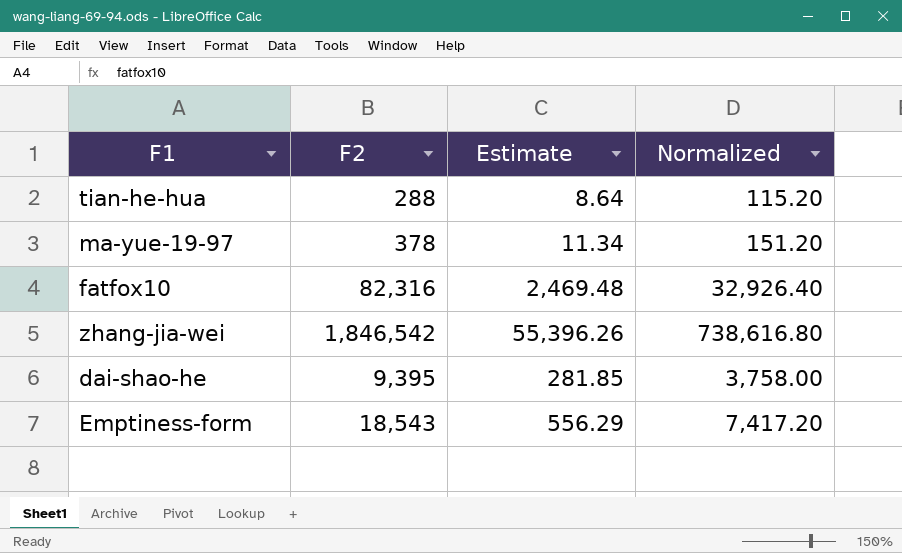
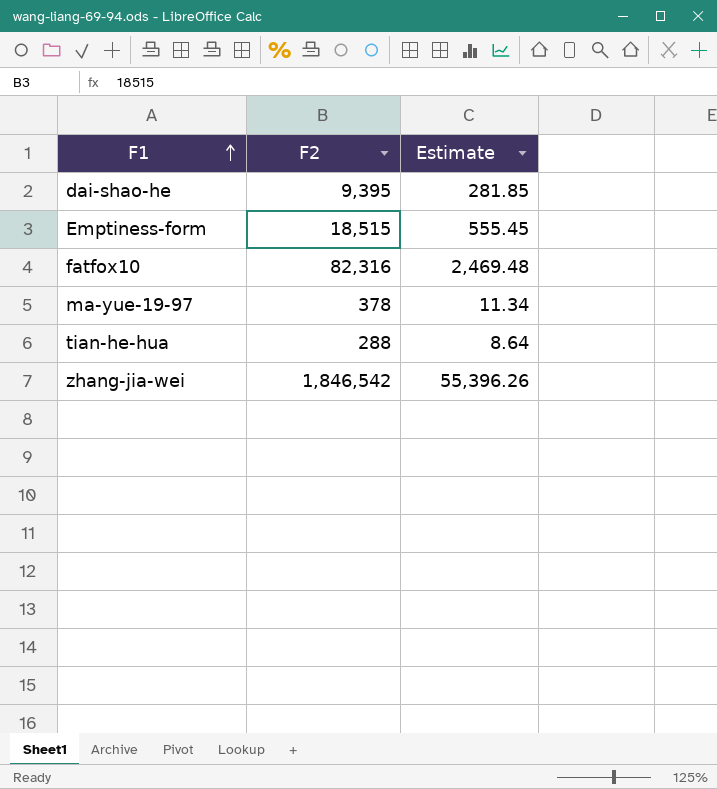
row order: none -> F1 ascending
column Normalized | formula: [F2] * 0.4 -> none
Emptiness-form | F2: 18,543 -> 18,515
Emptiness-form | Estimate: 556.29 -> 555.45

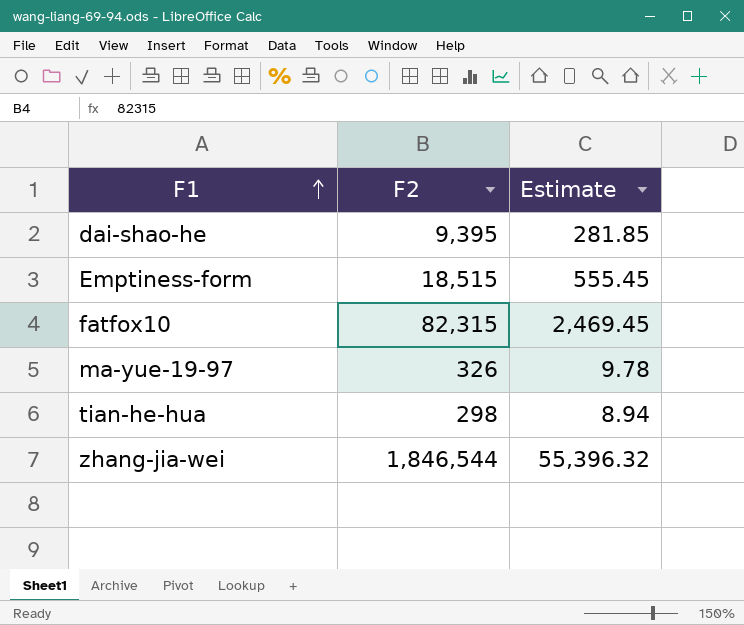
fatfox10 | F2: 82,316 -> 82,315
fatfox10 | Estimate: 2,469.48 -> 2,469.45
ma-yue-19-97 | F2: 378 -> 326
ma-yue-19-97 | Estimate: 11.34 -> 9.78
tian-he-hua | F2: 288 -> 298
tian-he-hua | Estimate: 8.64 -> 8.94
zhang-jia-wei | F2: 1,846,542 -> 1,846,544
zhang-jia-wei | Estimate: 55,396.26 -> 55,396.32

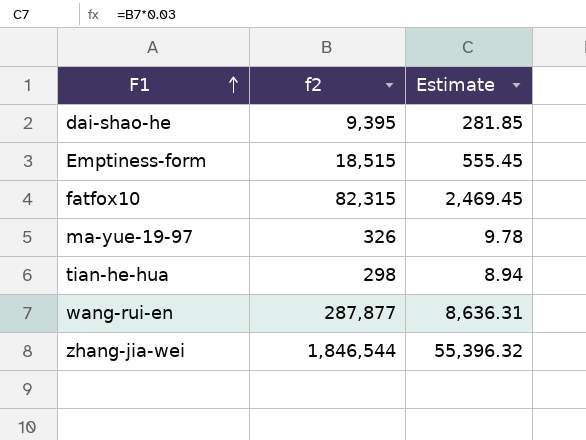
column name: F2 -> f2
row wang-rui-en: none -> 287,877 | 8,636.31

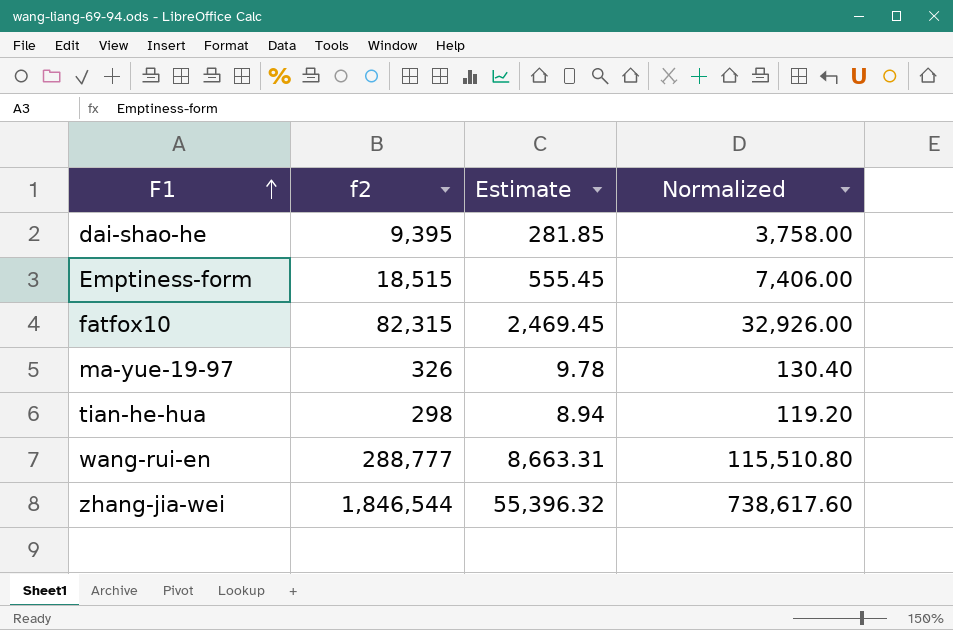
column Normalized | formula: none -> [f2] * 0.4
wang-rui-en | f2: 287,877 -> 288,777
wang-rui-en | Estimate: 8,636.31 -> 8,663.31

